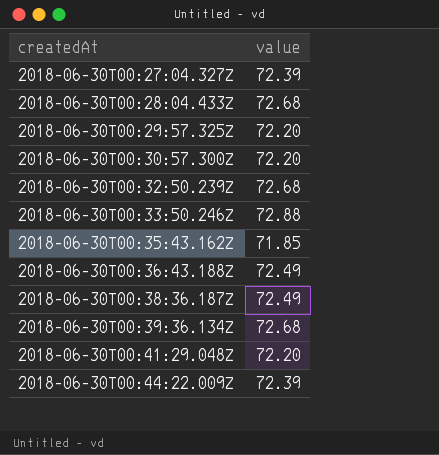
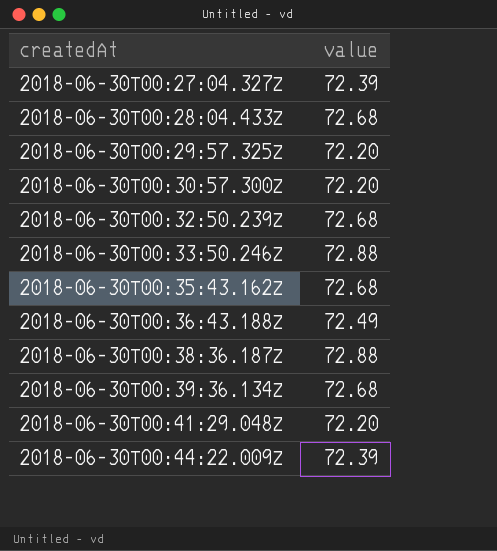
2018-06-30T00:35:43.162Z | value: 71.85 -> 72.68
2018-06-30T00:38:36.187Z | value: 72.49 -> 72.88

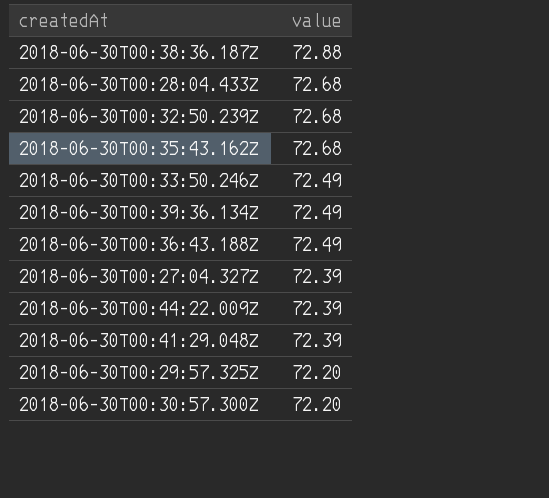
row order: createdAt ascending -> value descending
2018-06-30T00:33:50.246Z | value: 72.88 -> 72.49
2018-06-30T00:39:36.134Z | value: 72.68 -> 72.49
2018-06-30T00:41:29.048Z | value: 72.20 -> 72.39

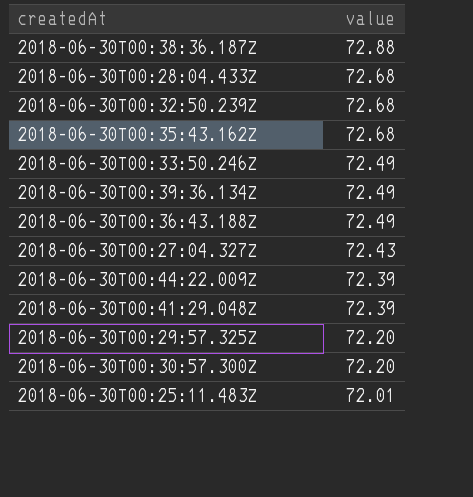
2018-06-30T00:27:04.327Z | value: 72.39 -> 72.43
row 2018-06-30T00:25:11.483Z: none -> 72.01

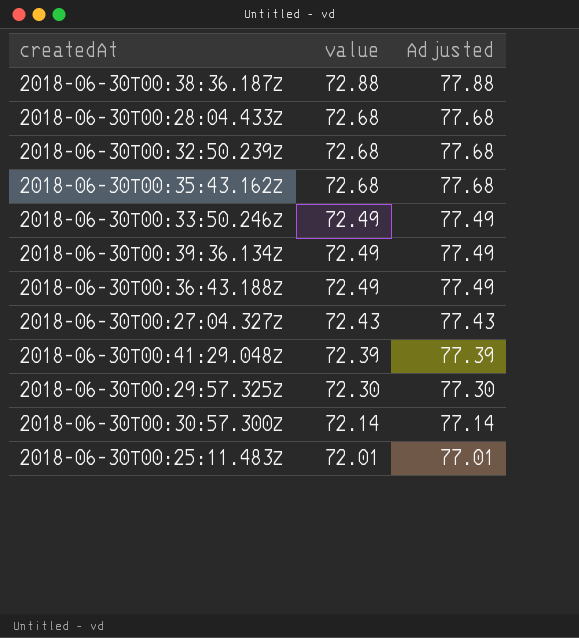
column Adjusted | formula: none -> [value] + 5
row 2018-06-30T00:44:22.009Z: 72.39 -> none
2018-06-30T00:29:57.325Z | value: 72.20 -> 72.30
2018-06-30T00:30:57.300Z | value: 72.20 -> 72.14

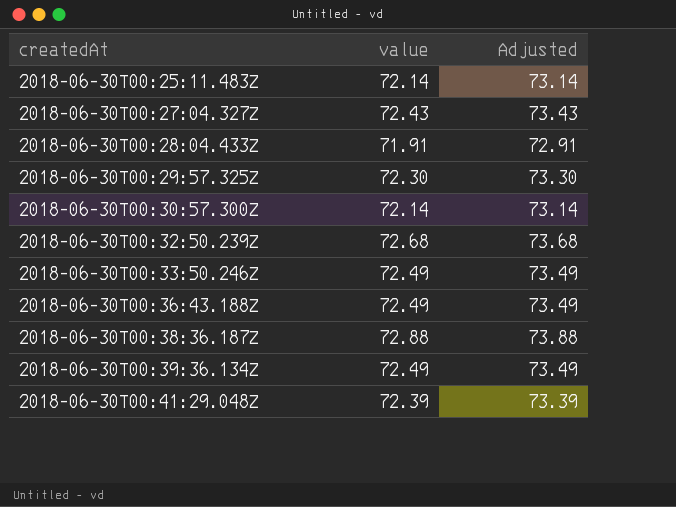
row order: value descending -> createdAt ascending
column Adjusted | formula: [value] + 5 -> [value] + 1
row 2018-06-30T00:35:43.162Z: 72.68 | 77.68 -> none
2018-06-30T00:25:11.483Z | value: 72.01 -> 72.14
2018-06-30T00:28:04.433Z | value: 72.68 -> 71.91

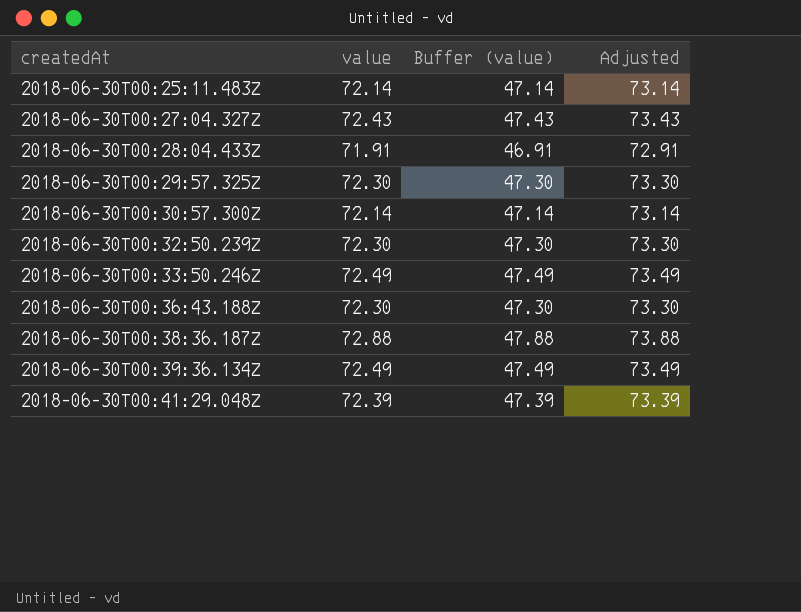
column Buffer (value) | formula: none -> [value] - 25
2018-06-30T00:32:50.239Z | value: 72.68 -> 72.30
2018-06-30T00:32:50.239Z | Adjusted: 73.68 -> 73.30
2018-06-30T00:36:43.188Z | value: 72.49 -> 72.30
2018-06-30T00:36:43.188Z | Adjusted: 73.49 -> 73.30

